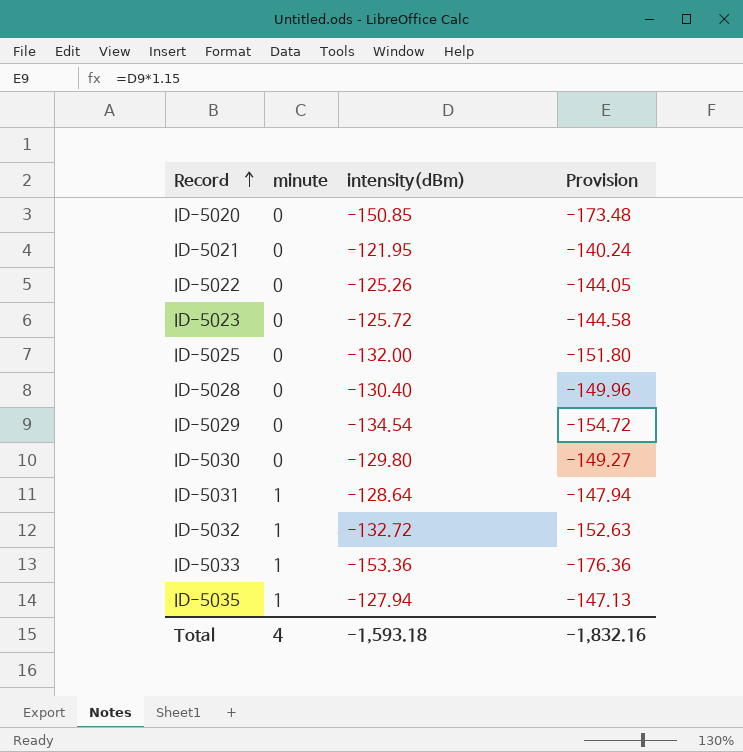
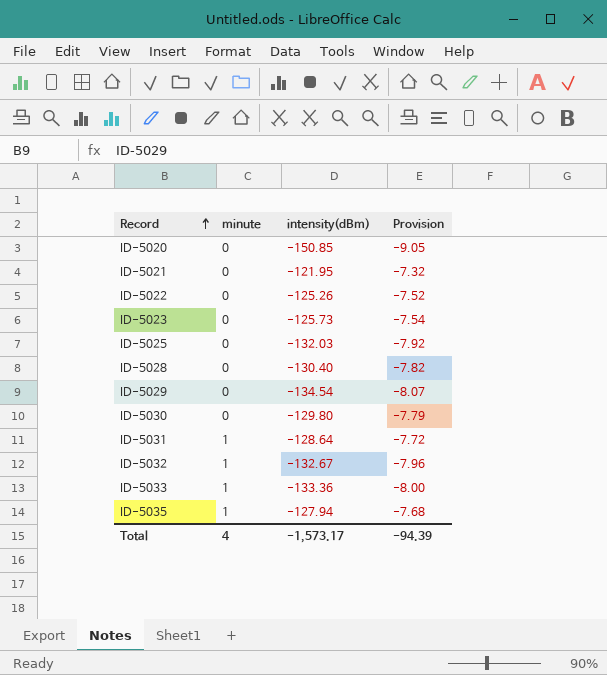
column Provision | formula: [intensity(dBm)] * 1.15 -> [intensity(dBm)] * 0.06
ID-5023 | intensity(dBm): -125.72 -> -125.73
ID-5025 | intensity(dBm): -132.00 -> -132.03
ID-5032 | intensity(dBm): -132.72 -> -132.67
ID-5033 | intensity(dBm): -153.36 -> -133.36
Total | intensity(dBm): -1,593.18 -> -1,573.17
Total | Provision: -1,832.16 -> -94.39

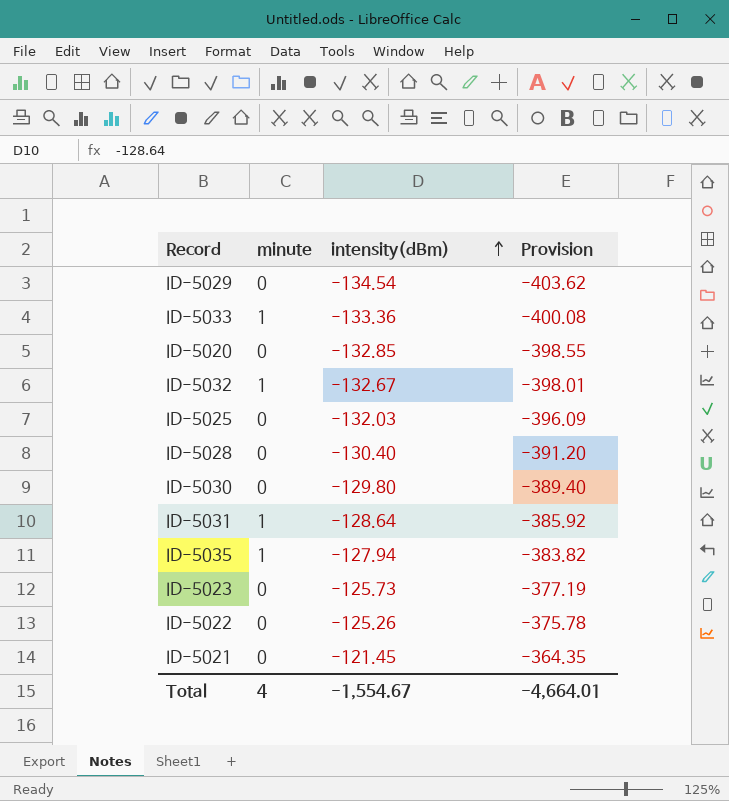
row order: Record ascending -> intensity(dBm) ascending
column Provision | formula: [intensity(dBm)] * 0.06 -> [intensity(dBm)] * 3
ID-5020 | intensity(dBm): -150.85 -> -132.85
ID-5021 | intensity(dBm): -121.95 -> -121.45
Total | intensity(dBm): -1,573.17 -> -1,554.67
Total | Provision: -94.39 -> -4,664.01

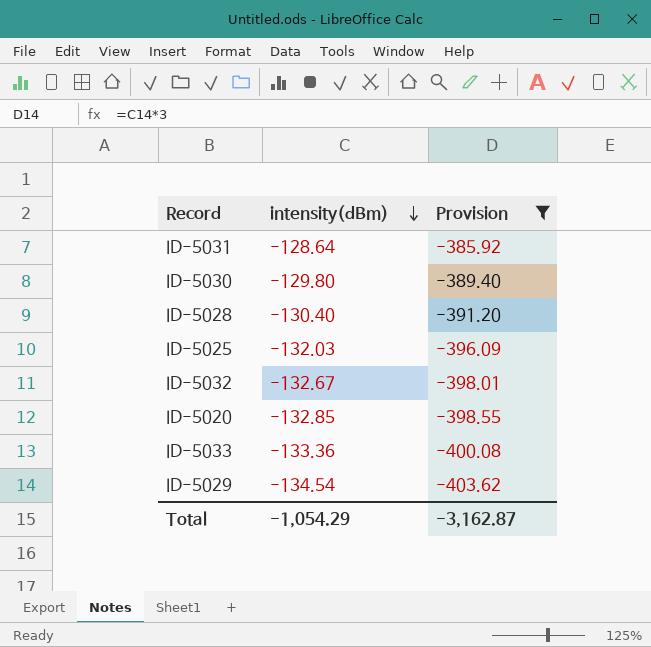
filter: none -> Provision <= -385.92
row order: intensity(dBm) ascending -> intensity(dBm) descending
column minute | position: 2 -> none
Total | intensity(dBm): -1,554.67 -> -1,054.29
Total | Provision: -4,664.01 -> -3,162.87

